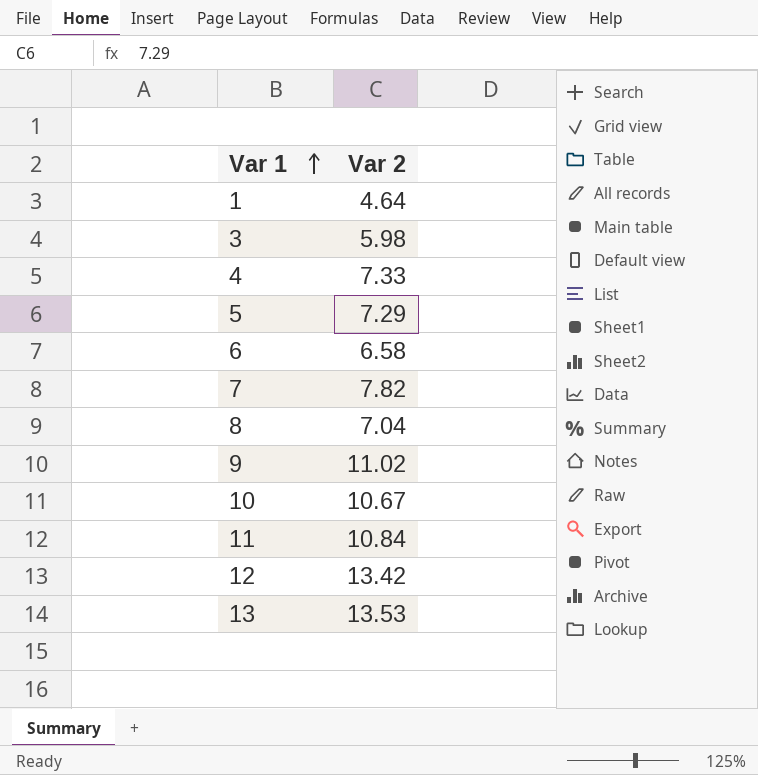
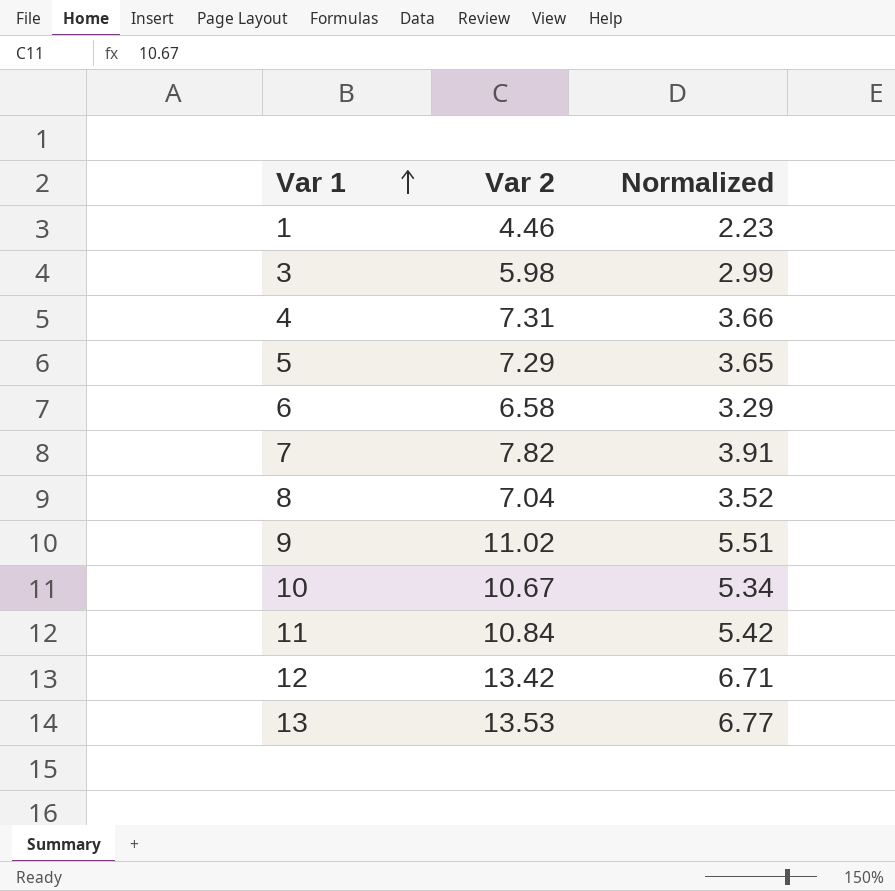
column Normalized | formula: none -> [Var 2] * 0.5
1 | Var 2: 4.64 -> 4.46
4 | Var 2: 7.33 -> 7.31

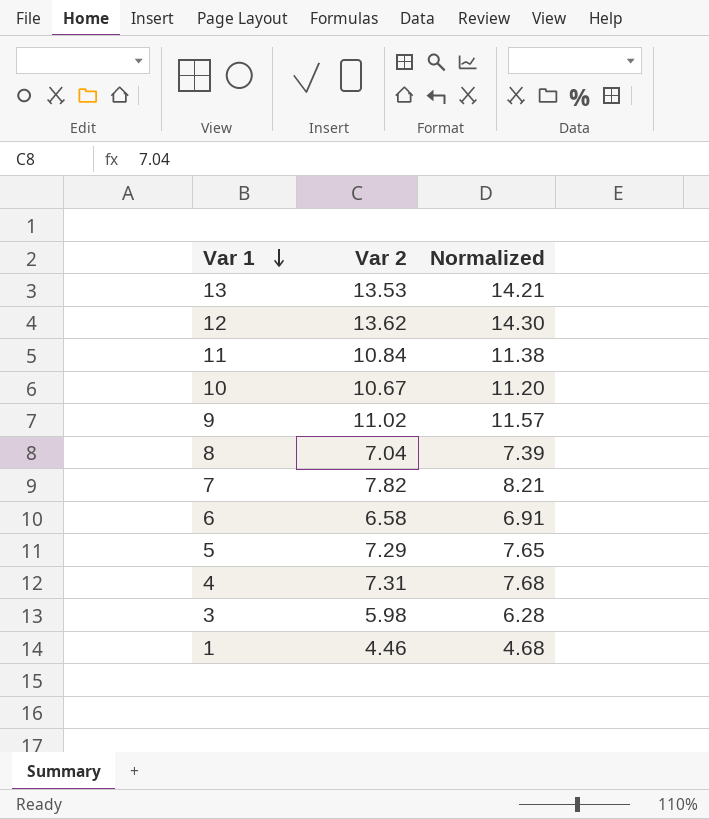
row order: Var 1 ascending -> Var 1 descending
column Normalized | formula: [Var 2] * 0.5 -> [Var 2] * 1.05
12 | Var 2: 13.42 -> 13.62

